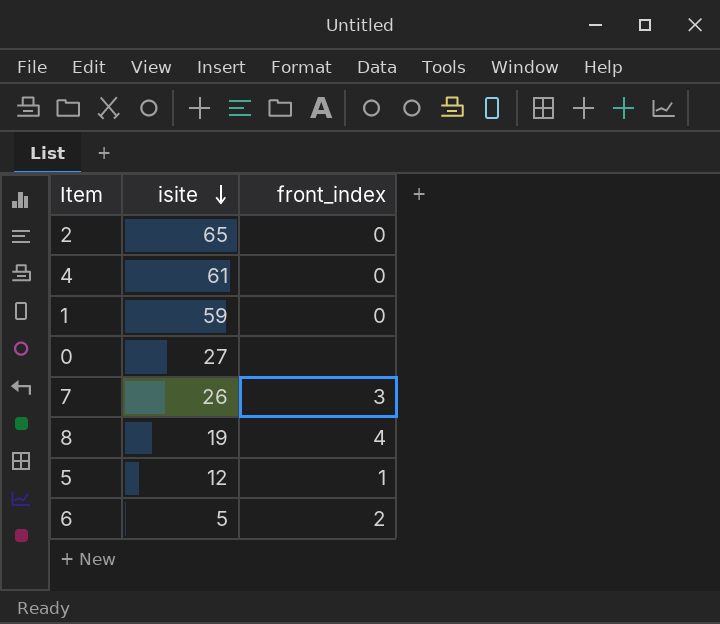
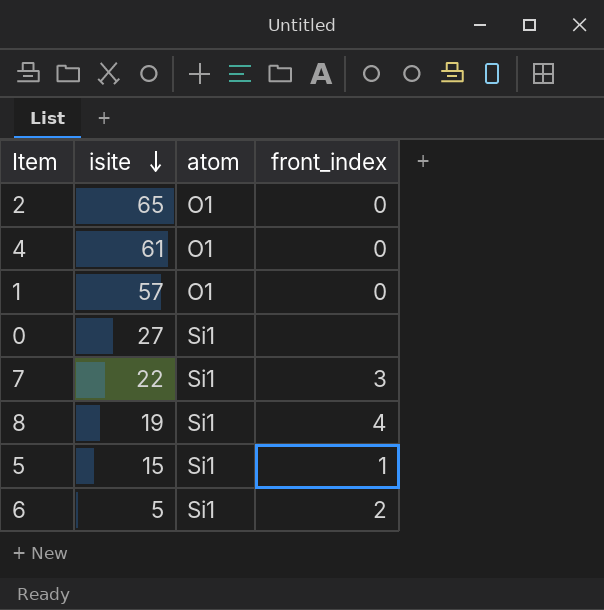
column atom | position: none -> 3
1 | isite: 59 -> 57
7 | isite: 26 -> 22
5 | isite: 12 -> 15

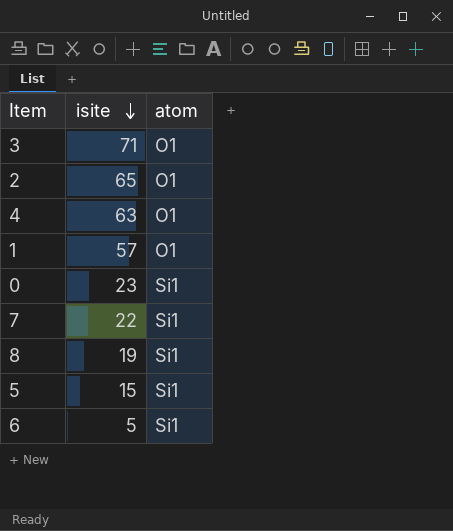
column front_index | position: 4 -> none
row 3: none -> 71 | O1
4 | isite: 61 -> 63
0 | isite: 27 -> 23

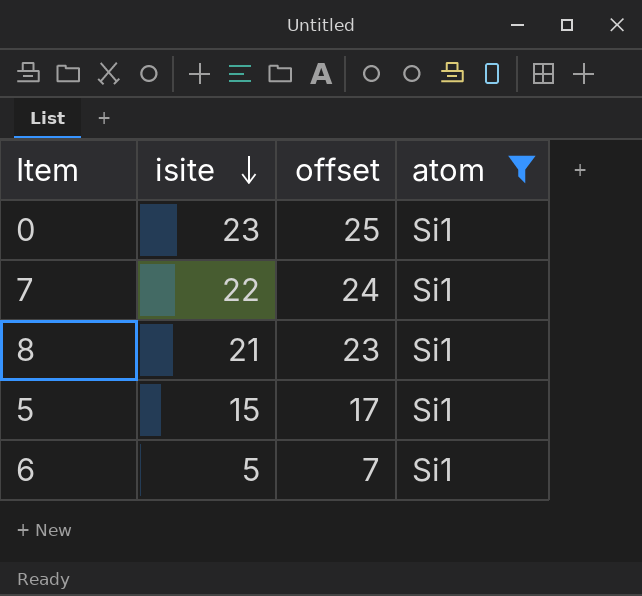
filter: none -> atom = Si1
column offset | formula: none -> [isite] + 2
8 | isite: 19 -> 21

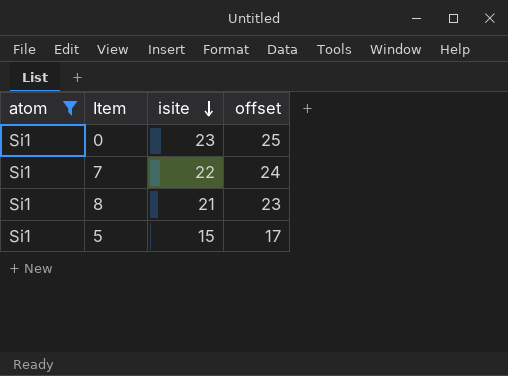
column atom | position: 4 -> 1
row 6: 5 | 7 | Si1 -> none

